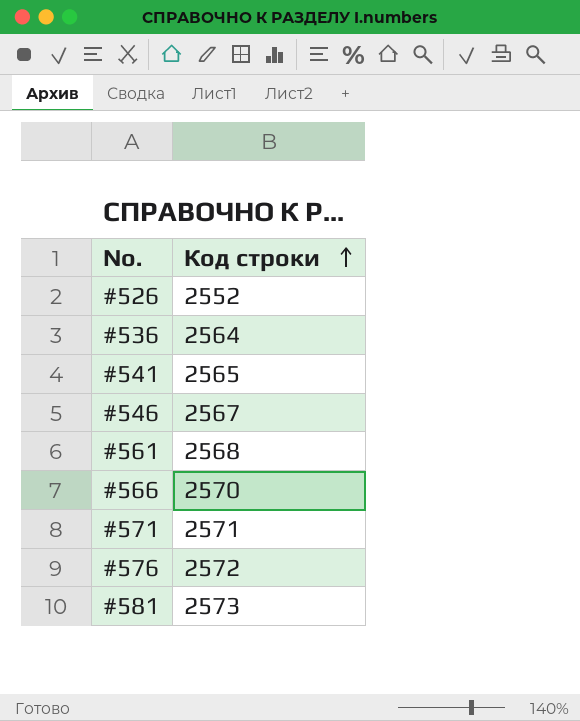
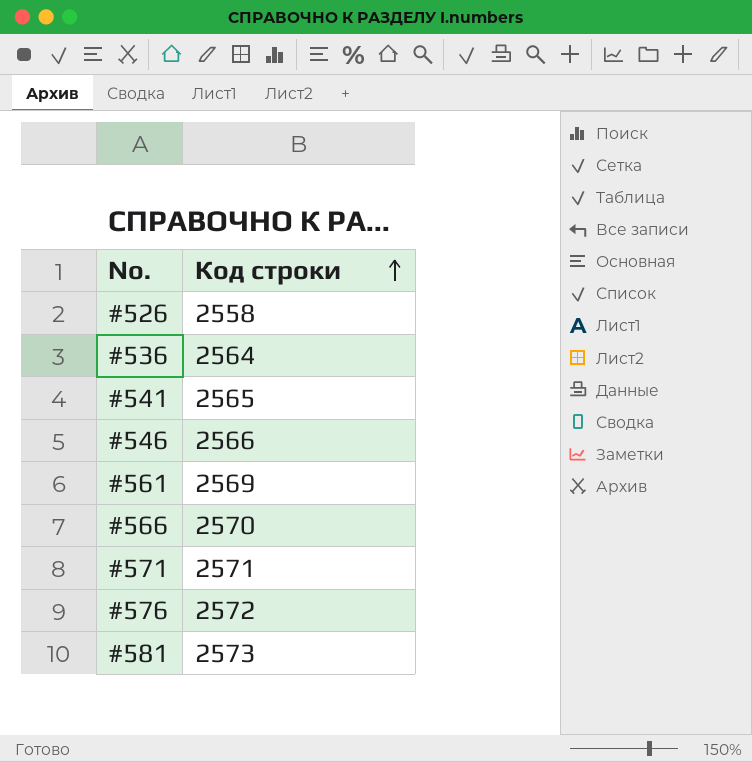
#526 | Код строки: 2552 -> 2558
#546 | Код строки: 2567 -> 2566
#561 | Код строки: 2568 -> 2569

